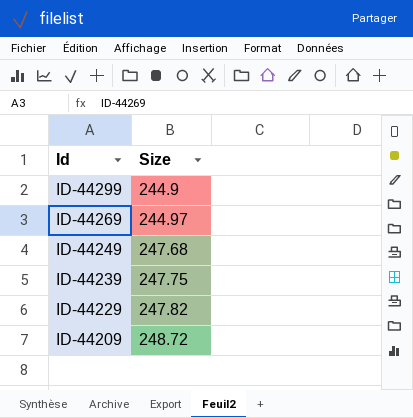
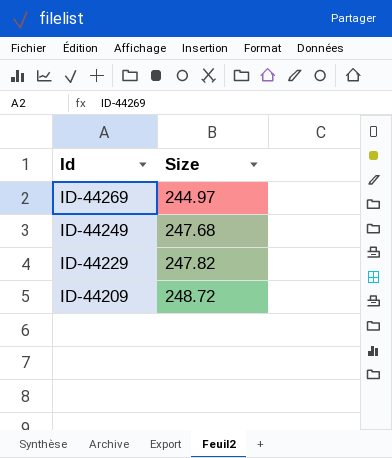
row ID-44299: 244.9 -> none
row ID-44239: 247.75 -> none

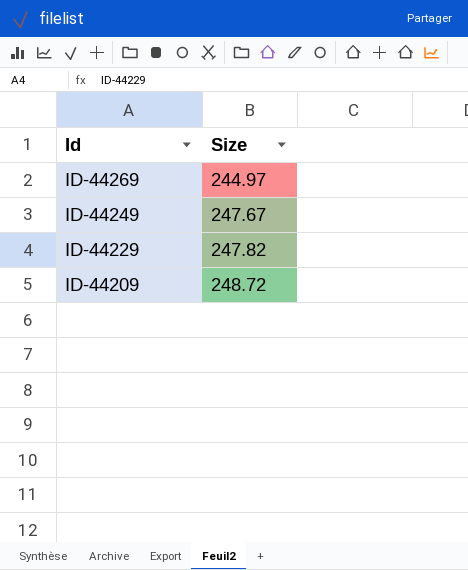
ID-44249 | Size: 247.68 -> 247.67

